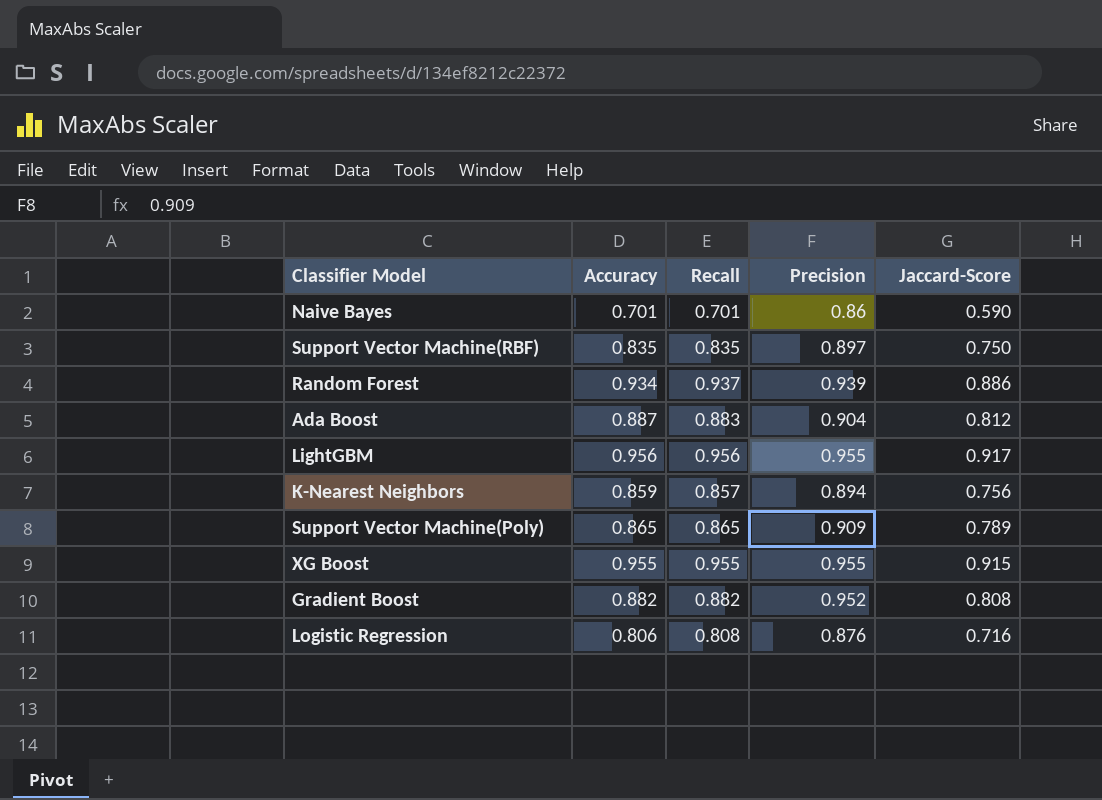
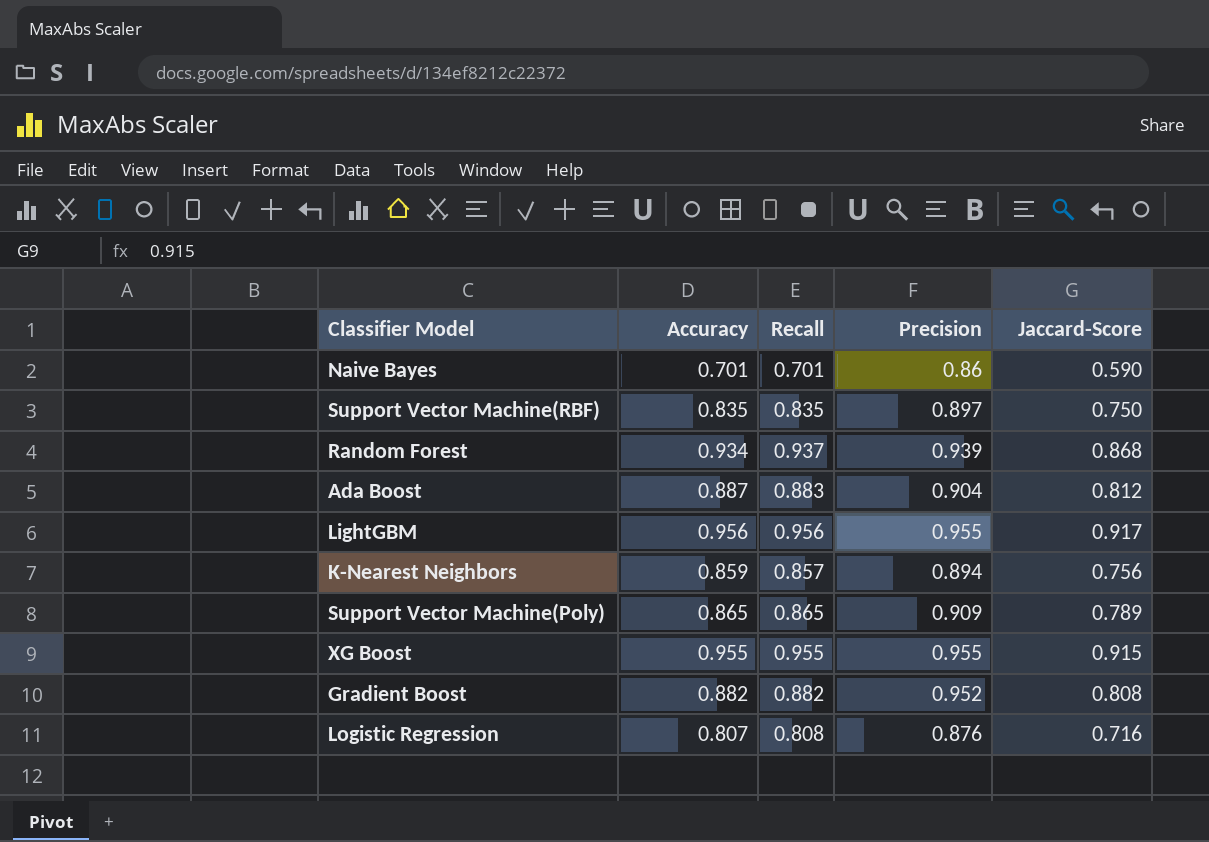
Random Forest | Jaccard-Score: 0.886 -> 0.868
Logistic Regression | Accuracy: 0.806 -> 0.807

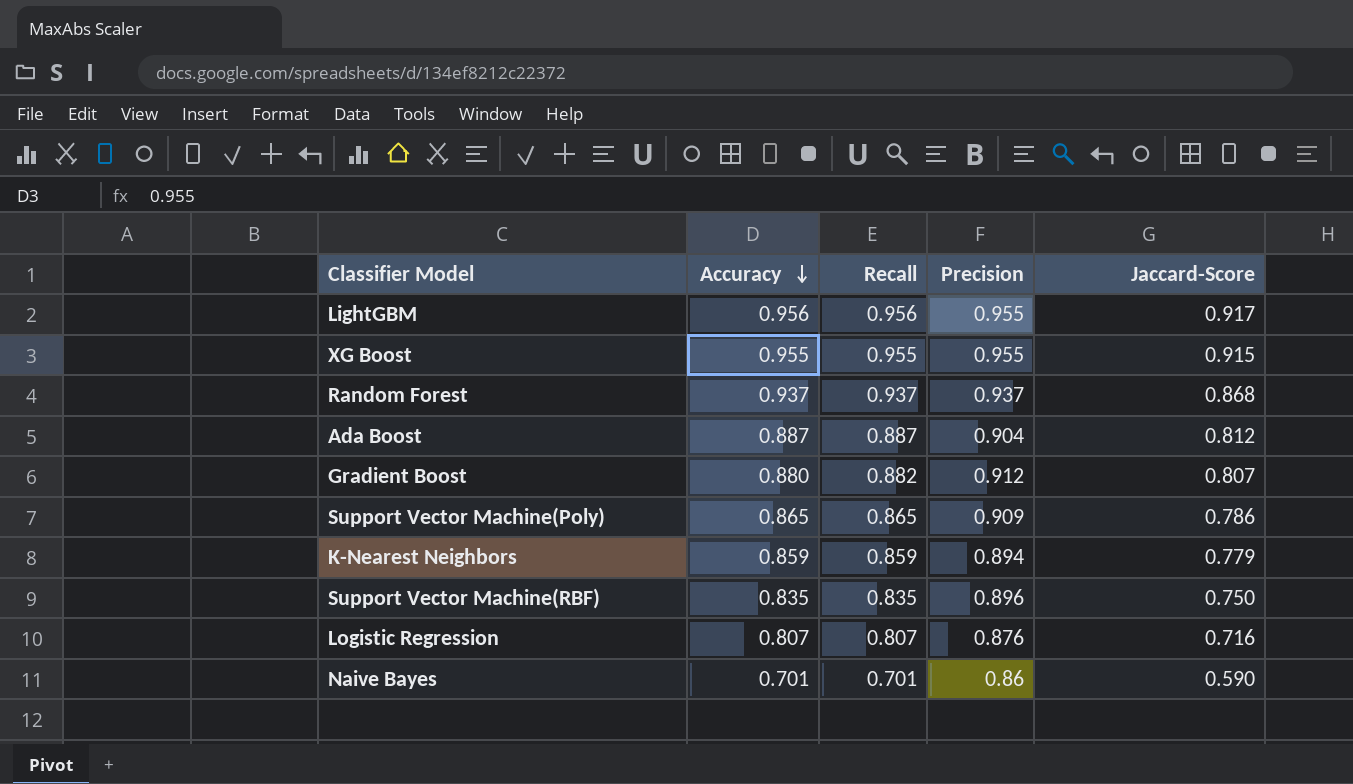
row order: none -> Accuracy descending
Random Forest | Accuracy: 0.934 -> 0.937
Random Forest | Precision: 0.939 -> 0.937
Ada Boost | Recall: 0.883 -> 0.887
Gradient Boost | Accuracy: 0.882 -> 0.880
Gradient Boost | Precision: 0.952 -> 0.912
Gradient Boost | Jaccard-Score: 0.808 -> 0.807
Support Vector Machine(Poly) | Jaccard-Score: 0.789 -> 0.786
K-Nearest Neighbors | Recall: 0.857 -> 0.859
K-Nearest Neighbors | Jaccard-Score: 0.756 -> 0.779
Support Vector Machine(RBF) | Precision: 0.897 -> 0.896
Logistic Regression | Recall: 0.808 -> 0.807

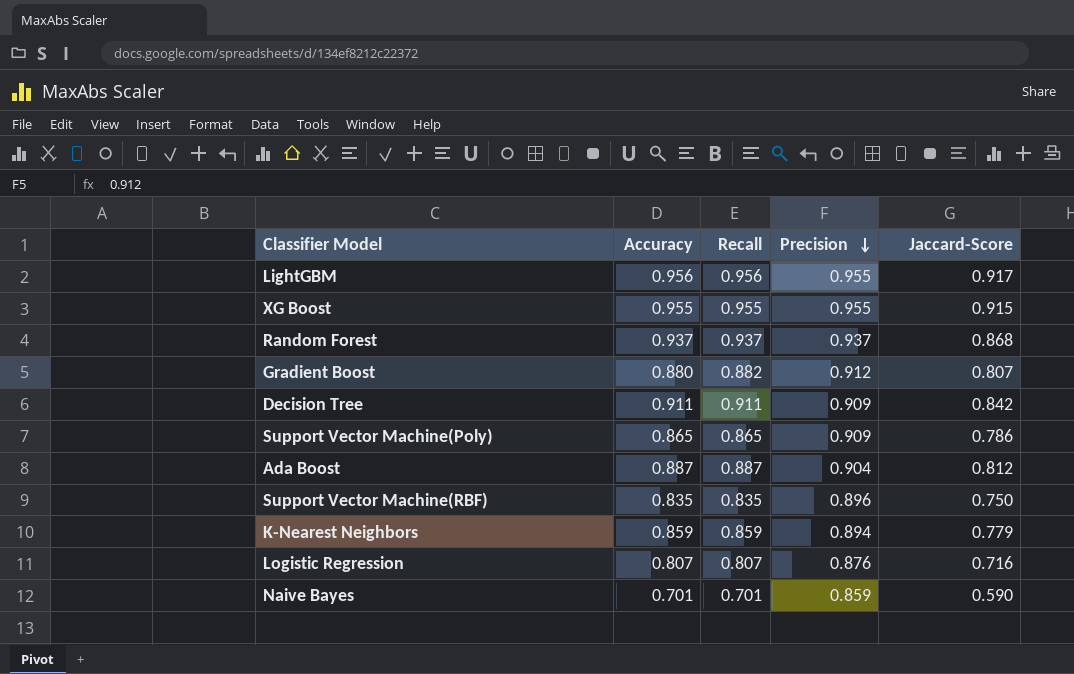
row order: Accuracy descending -> Precision descending
row Decision Tree: none -> 0.911 | 0.911 | 0.909 | 0.842
Naive Bayes | Precision: 0.86 -> 0.859

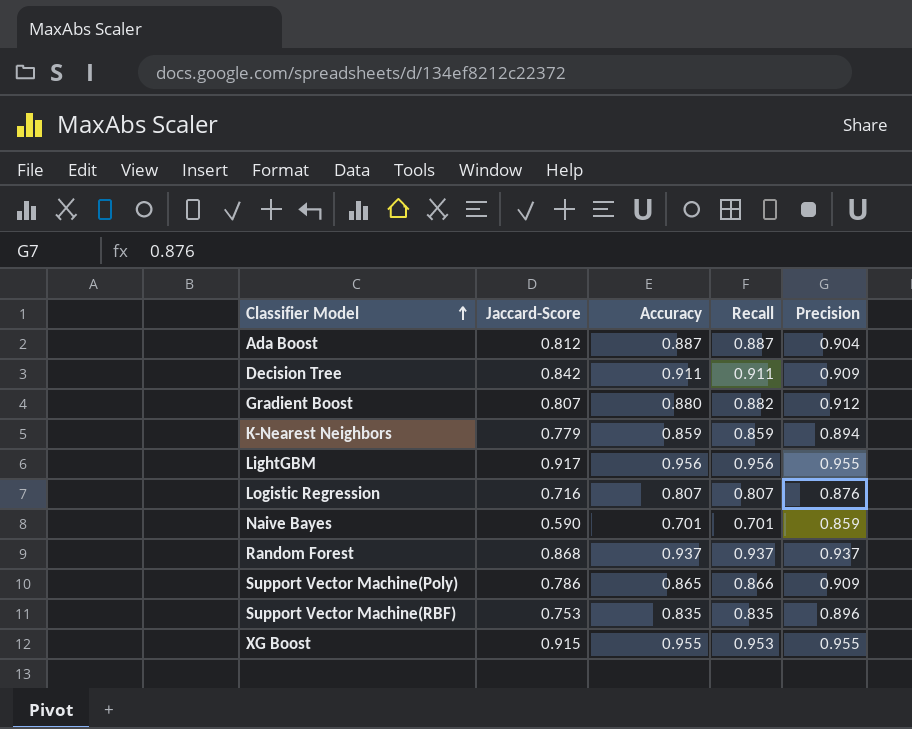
row order: Precision descending -> Classifier Model ascending
column Jaccard-Score | position: 5 -> 2
Support Vector Machine(Poly) | Recall: 0.865 -> 0.866
Support Vector Machine(RBF) | Jaccard-Score: 0.750 -> 0.753
XG Boost | Recall: 0.955 -> 0.953

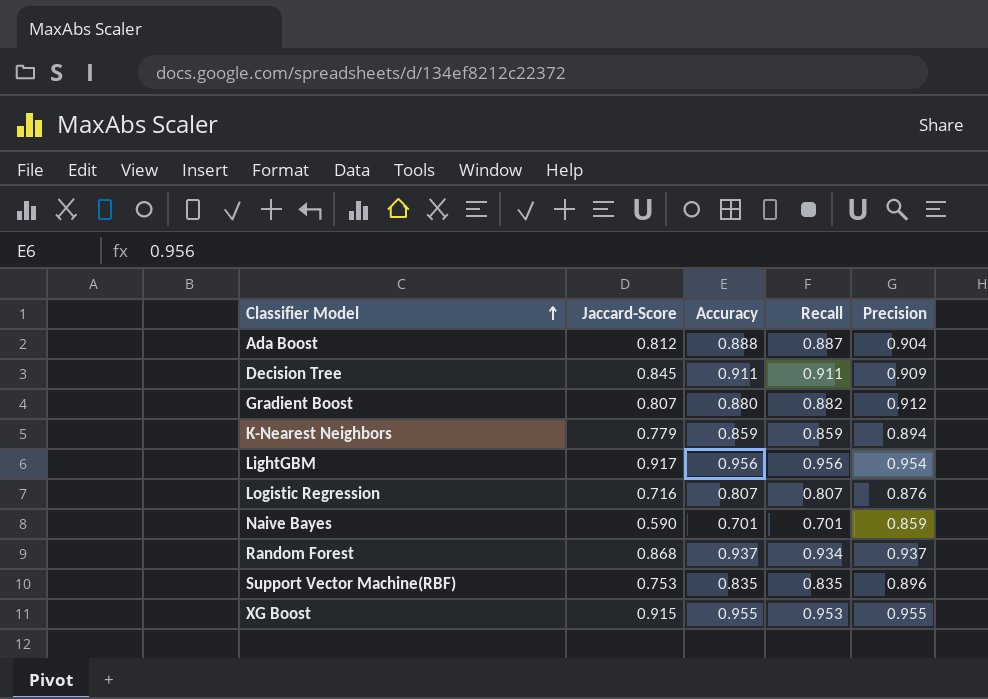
row Support Vector Machine(Poly): 0.786 | 0.865 | 0.866 | 0.909 -> none
Ada Boost | Accuracy: 0.887 -> 0.888
Decision Tree | Jaccard-Score: 0.842 -> 0.845
LightGBM | Precision: 0.955 -> 0.954
Random Forest | Recall: 0.937 -> 0.934

